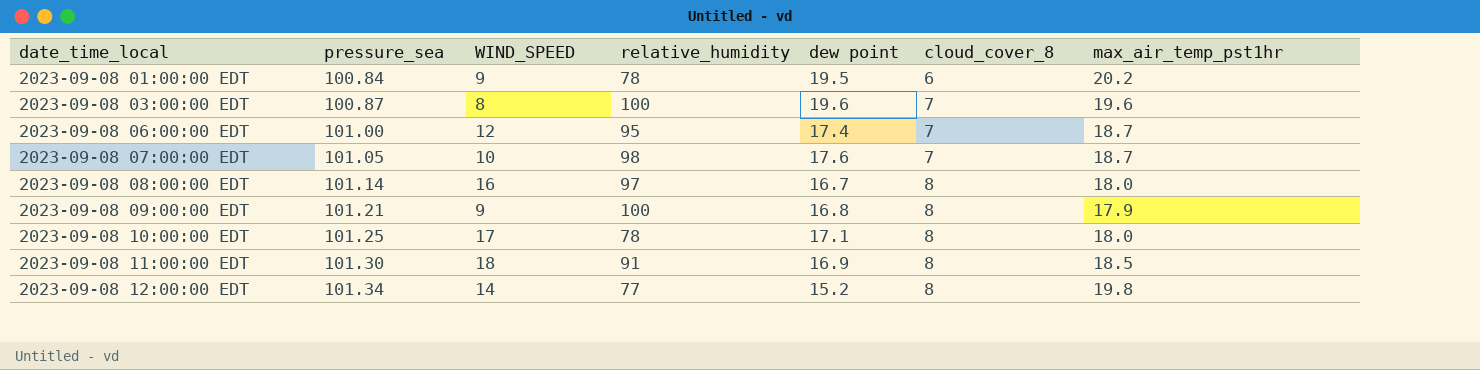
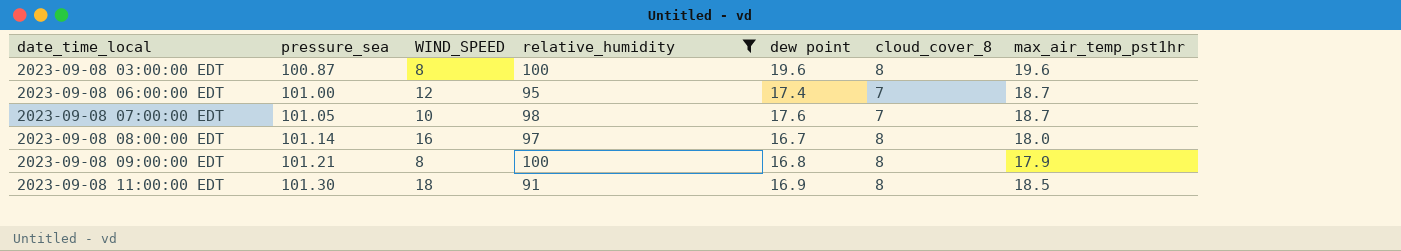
filter: none -> relative_humidity >= 91
2023-09-08 03:00:00 EDT | cloud_cover_8: 7 -> 8
2023-09-08 09:00:00 EDT | WIND_SPEED: 9 -> 8

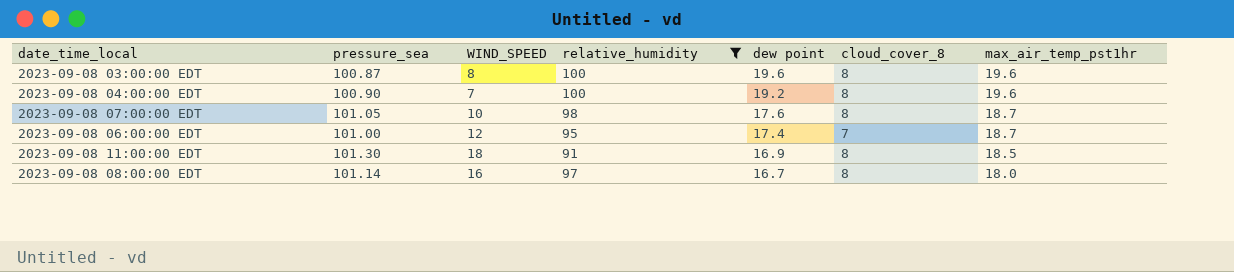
row order: date_time_local ascending -> dew point descending
row 2023-09-08 09:00:00 EDT: 101.21 | 8 | 100 | 16.8 | 8 | 17.9 -> none
row 2023-09-08 04:00:00 EDT: none -> 100.90 | 7 | 100 | 19.2 | 8 | 19.6
2023-09-08 07:00:00 EDT | cloud_cover_8: 7 -> 8

